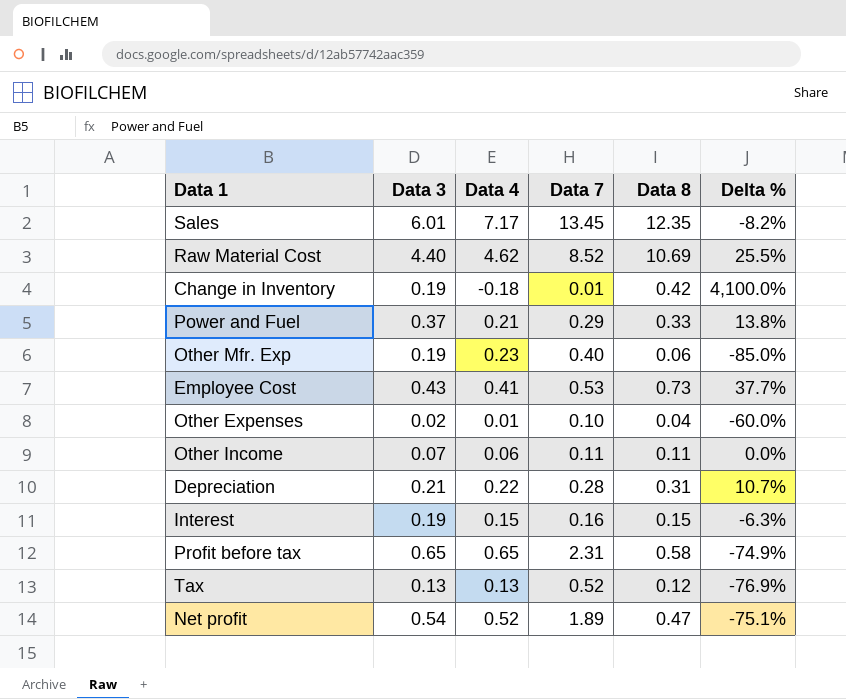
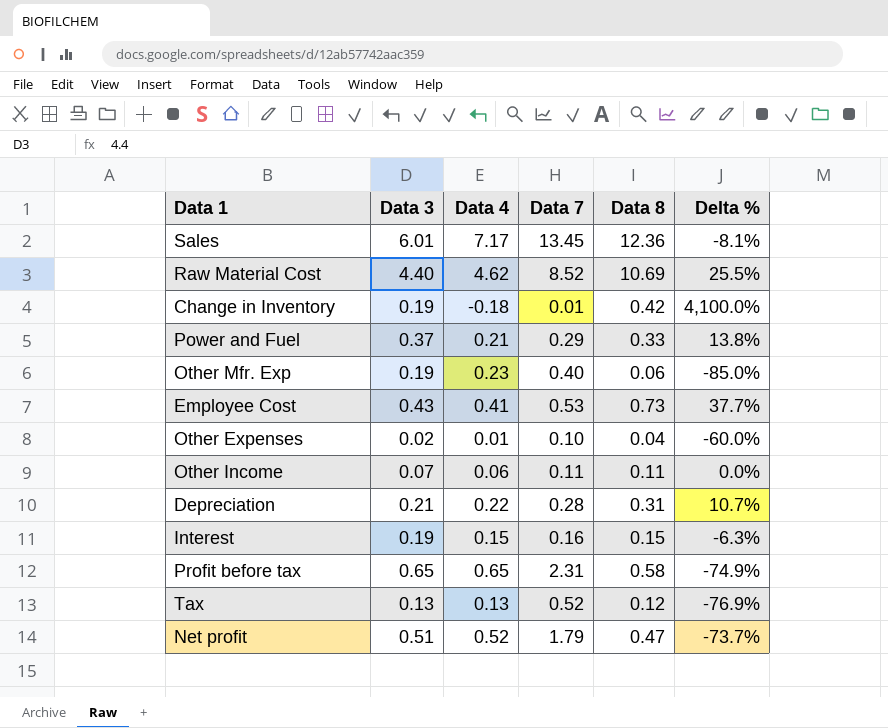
Sales | Data 8: 12.35 -> 12.36
Sales | Delta %: -8.2% -> -8.1%
Net profit | Data 3: 0.54 -> 0.51
Net profit | Data 7: 1.89 -> 1.79
Net profit | Delta %: -75.1% -> -73.7%

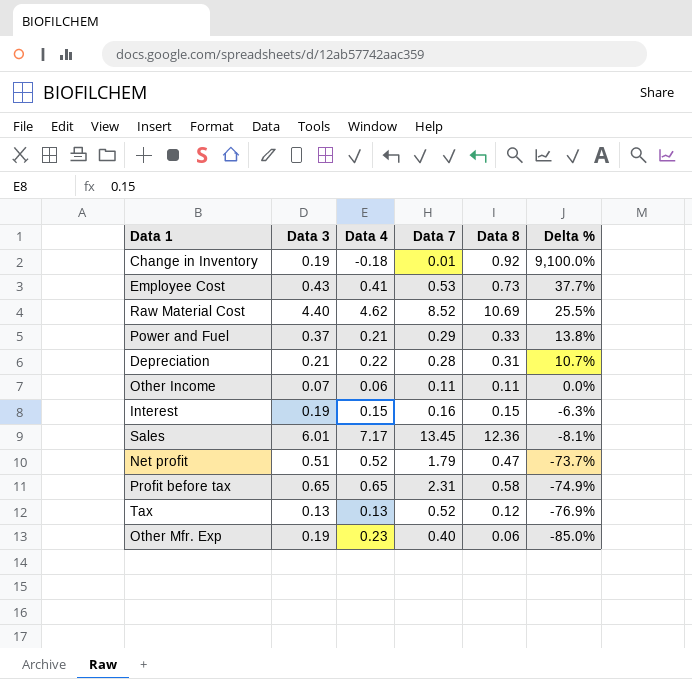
row order: none -> Delta % descending
row Other Expenses: 0.02 | 0.01 | 0.10 | 0.04 | -60.0% -> none
Change in Inventory | Data 8: 0.42 -> 0.92
Change in Inventory | Delta %: 4,100.0% -> 9,100.0%

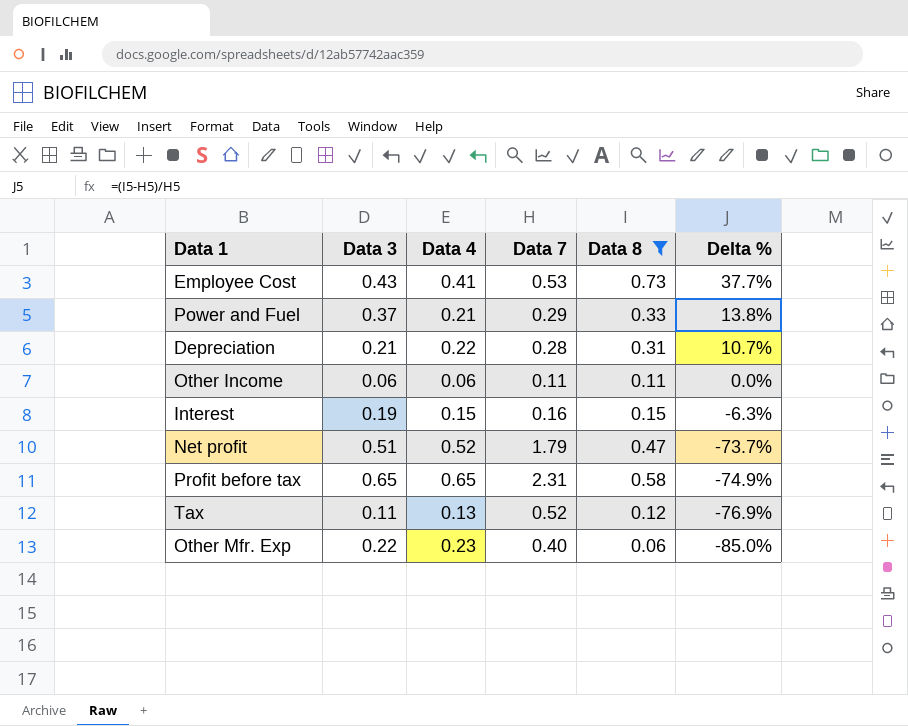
filter: none -> Data 8 <= 0.73
Other Income | Data 3: 0.07 -> 0.06
Tax | Data 3: 0.13 -> 0.11
Other Mfr. Exp | Data 3: 0.19 -> 0.22

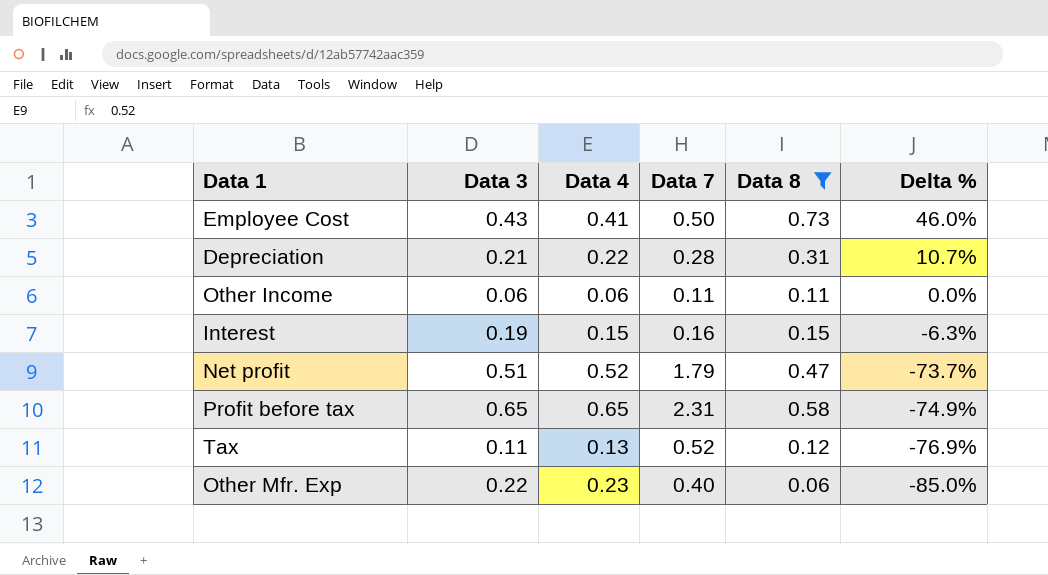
row Power and Fuel: 0.37 | 0.21 | 0.29 | 0.33 | 13.8% -> none
Employee Cost | Data 7: 0.53 -> 0.50
Employee Cost | Delta %: 37.7% -> 46.0%

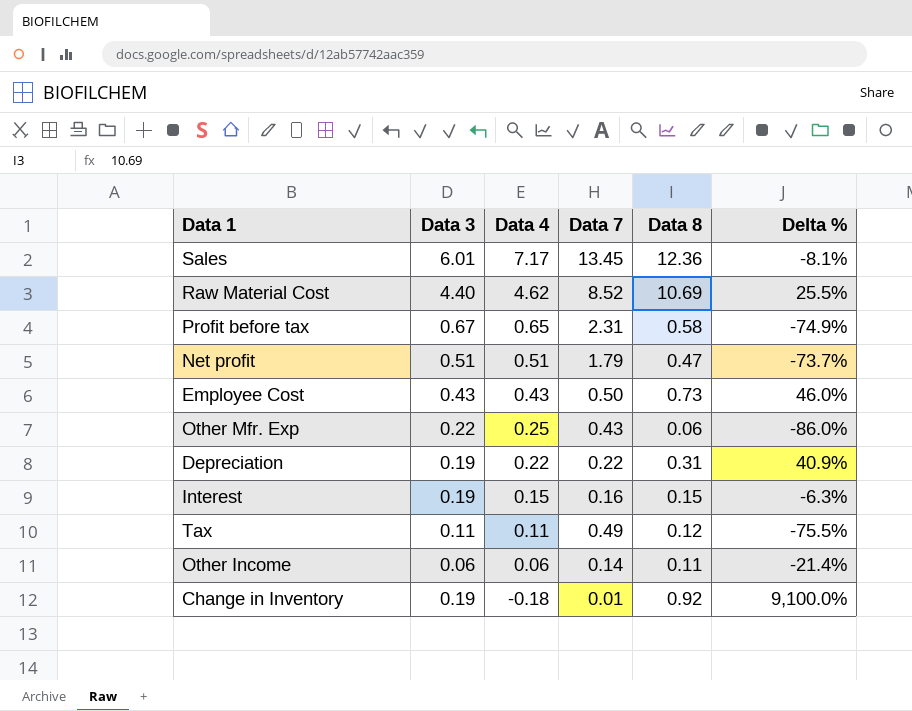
filter: Data 8 <= 0.73 -> none
row order: Delta % descending -> Data 4 descending
Profit before tax | Data 3: 0.65 -> 0.67
Net profit | Data 4: 0.52 -> 0.51
Employee Cost | Data 4: 0.41 -> 0.43
Other Mfr. Exp | Data 4: 0.23 -> 0.25
Other Mfr. Exp | Data 7: 0.40 -> 0.43
Other Mfr. Exp | Delta %: -85.0% -> -86.0%
Depreciation | Data 3: 0.21 -> 0.19
Depreciation | Data 7: 0.28 -> 0.22
Depreciation | Delta %: 10.7% -> 40.9%
Tax | Data 4: 0.13 -> 0.11
Tax | Data 7: 0.52 -> 0.49
Tax | Delta %: -76.9% -> -75.5%
Other Income | Data 7: 0.11 -> 0.14
Other Income | Delta %: 0.0% -> -21.4%

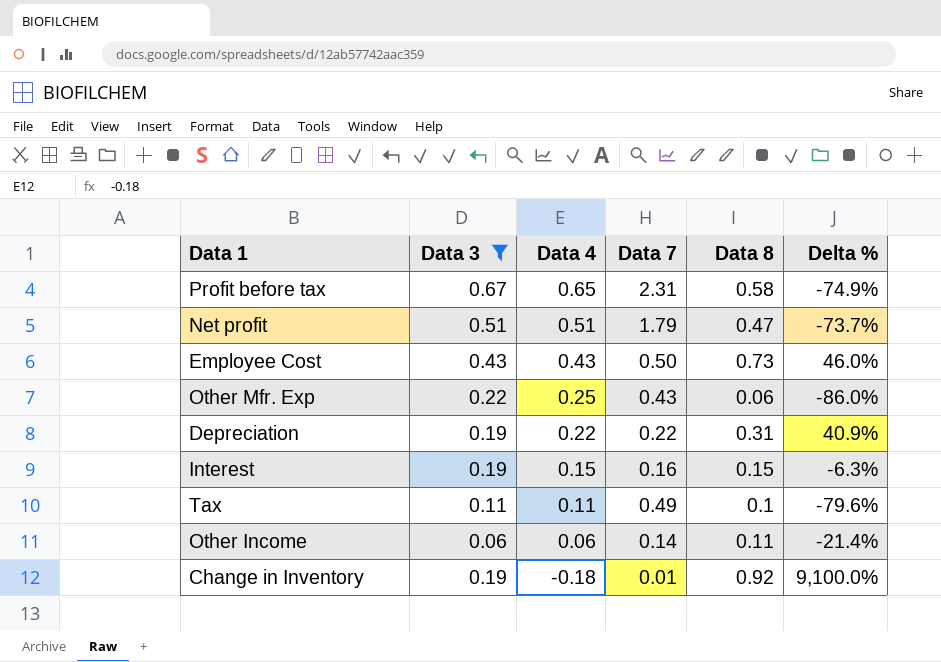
filter: none -> Data 3 <= 0.67
Tax | Data 8: 0.12 -> 0.1
Tax | Delta %: -75.5% -> -79.6%

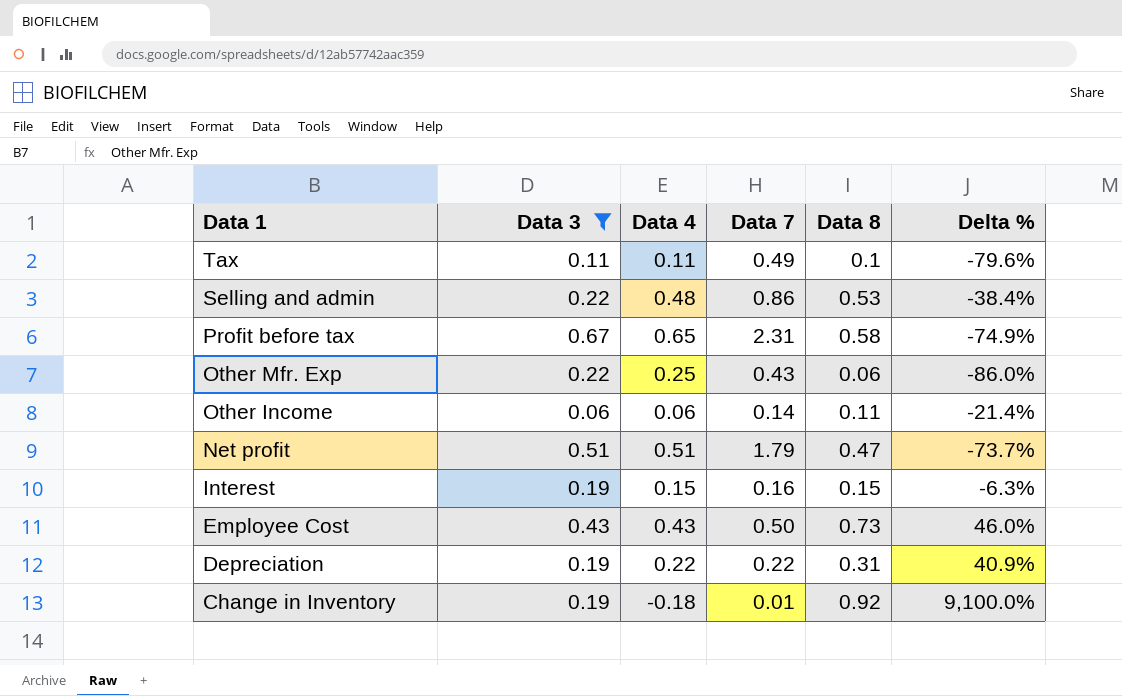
row order: Data 4 descending -> Data 1 descending
row Selling and admin: none -> 0.22 | 0.48 | 0.86 | 0.53 | -38.4%

